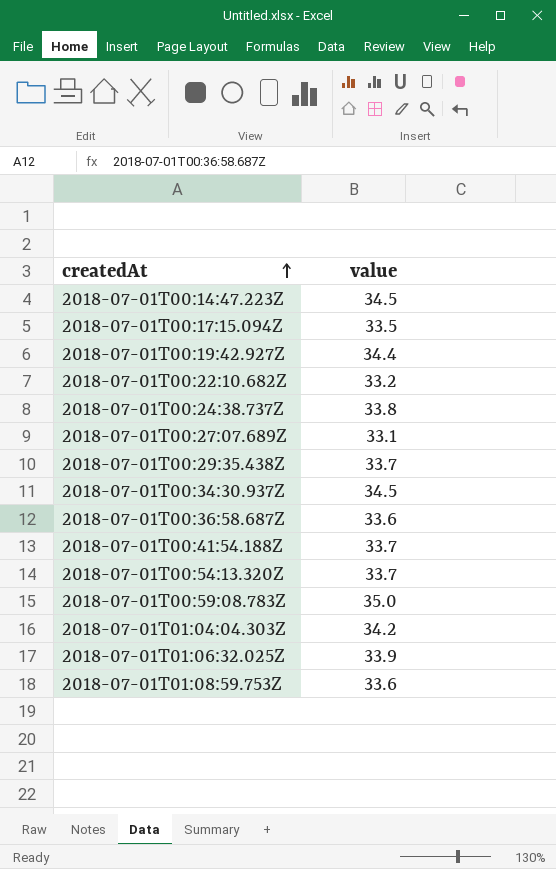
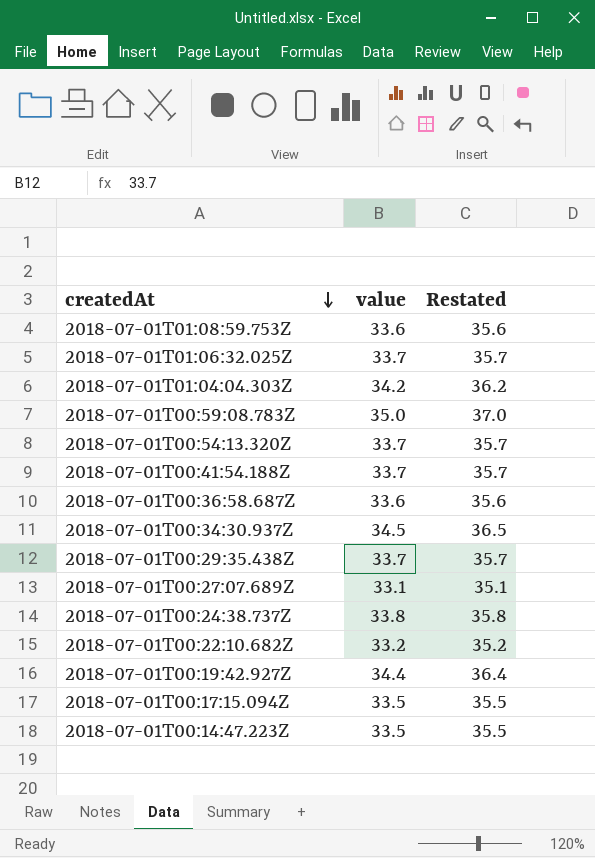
row order: createdAt ascending -> createdAt descending
column Restated | formula: none -> [value] + 2
2018-07-01T01:06:32.025Z | value: 33.9 -> 33.7
2018-07-01T00:14:47.223Z | value: 34.5 -> 33.5

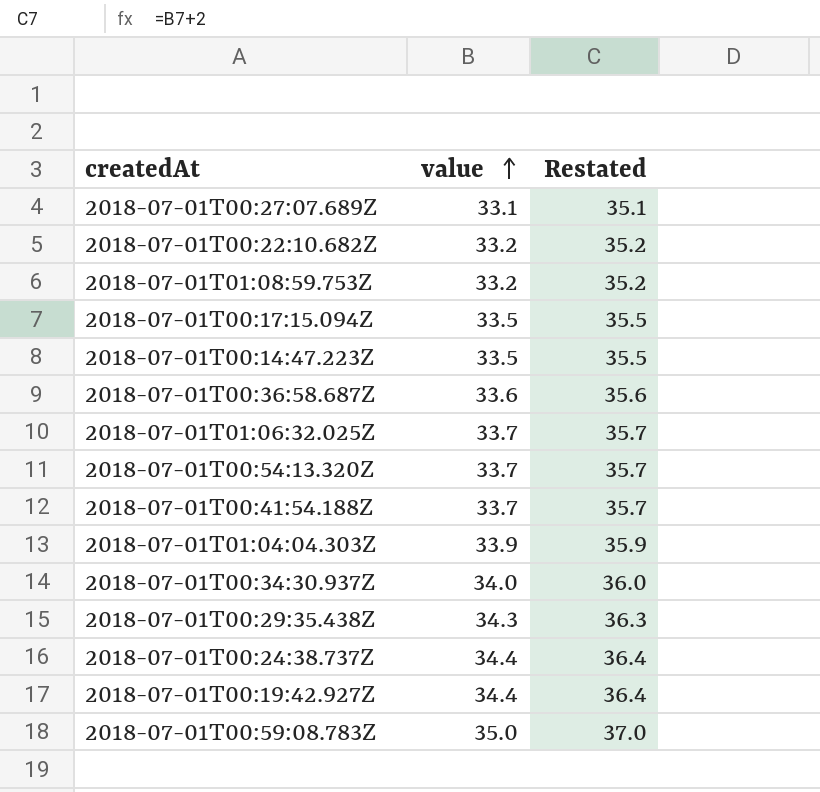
row order: createdAt descending -> value ascending
2018-07-01T01:08:59.753Z | value: 33.6 -> 33.2
2018-07-01T01:08:59.753Z | Restated: 35.6 -> 35.2
2018-07-01T01:04:04.303Z | value: 34.2 -> 33.9
2018-07-01T01:04:04.303Z | Restated: 36.2 -> 35.9
2018-07-01T00:34:30.937Z | value: 34.5 -> 34.0
2018-07-01T00:34:30.937Z | Restated: 36.5 -> 36.0
2018-07-01T00:29:35.438Z | value: 33.7 -> 34.3
2018-07-01T00:29:35.438Z | Restated: 35.7 -> 36.3
2018-07-01T00:24:38.737Z | value: 33.8 -> 34.4
2018-07-01T00:24:38.737Z | Restated: 35.8 -> 36.4

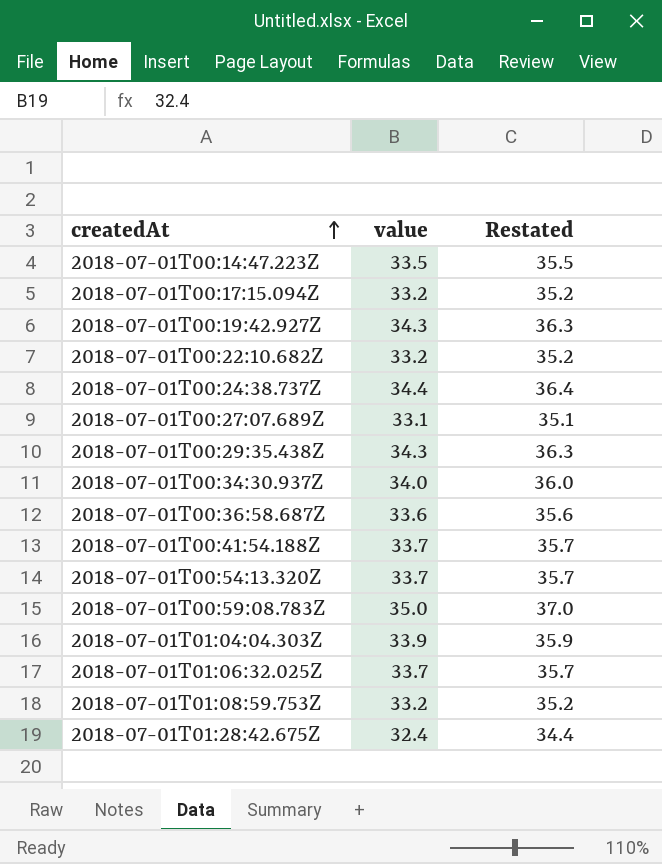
row order: value ascending -> createdAt ascending
2018-07-01T00:17:15.094Z | value: 33.5 -> 33.2
2018-07-01T00:17:15.094Z | Restated: 35.5 -> 35.2
2018-07-01T00:19:42.927Z | value: 34.4 -> 34.3
2018-07-01T00:19:42.927Z | Restated: 36.4 -> 36.3
row 2018-07-01T01:28:42.675Z: none -> 32.4 | 34.4

